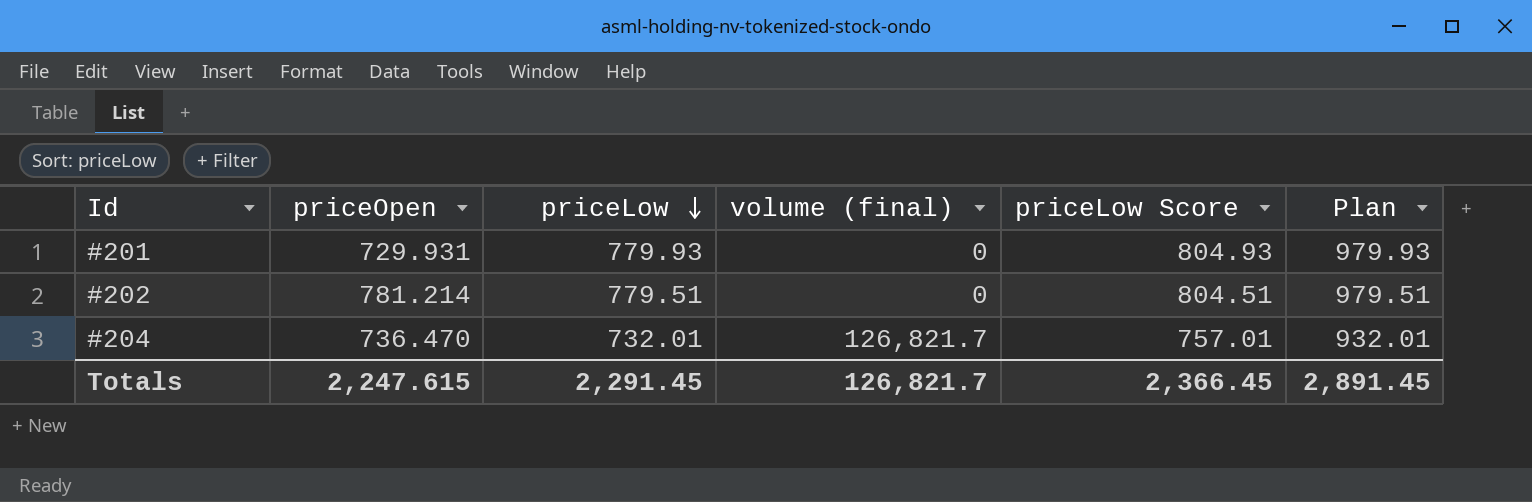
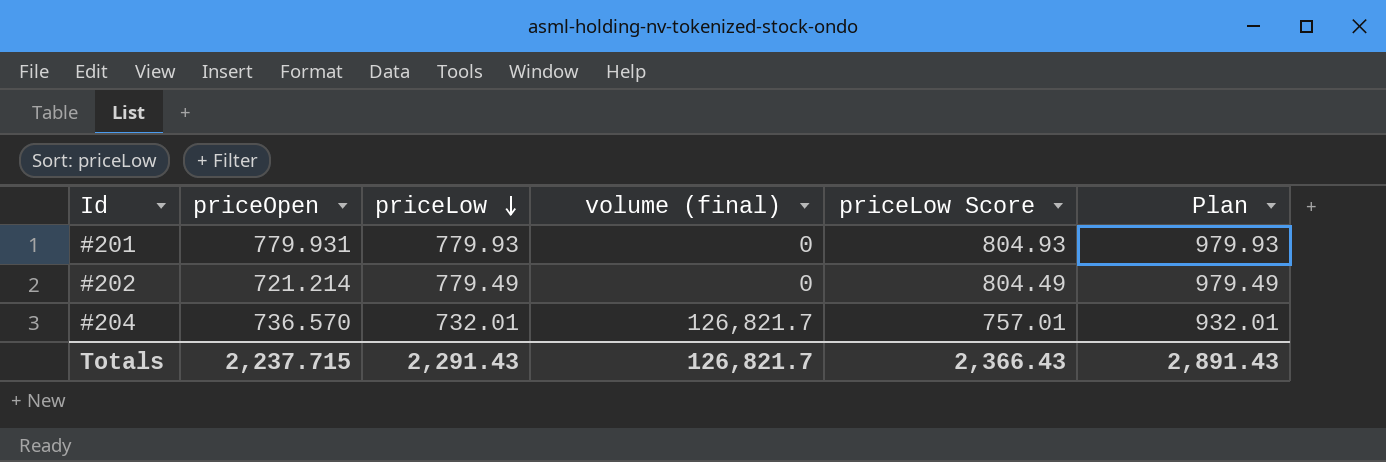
#201 | priceOpen: 729.931 -> 779.931
#202 | priceOpen: 781.214 -> 721.214
#202 | priceLow: 779.51 -> 779.49
#202 | priceLow Score: 804.51 -> 804.49
#202 | Plan: 979.51 -> 979.49
#204 | priceOpen: 736.470 -> 736.570
Totals | priceOpen: 2,247.615 -> 2,237.715
Totals | priceLow: 2,291.45 -> 2,291.43
Totals | priceLow Score: 2,366.45 -> 2,366.43
Totals | Plan: 2,891.45 -> 2,891.43

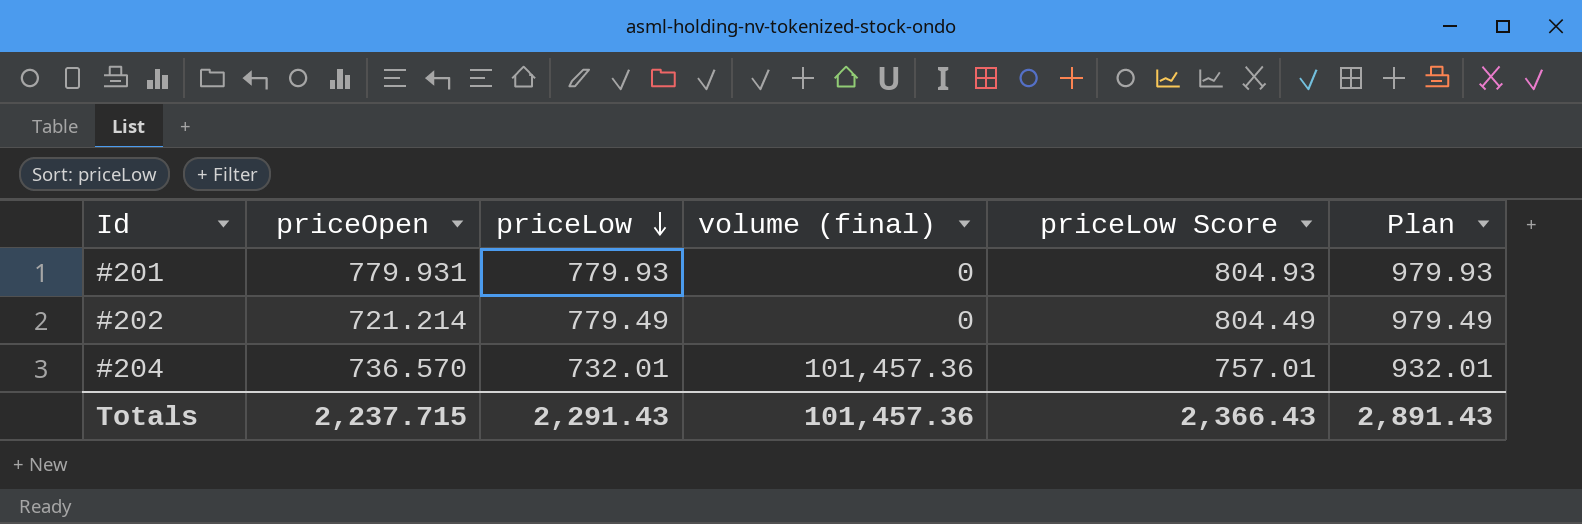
#204 | volume (final): 126,821.7 -> 101,457.36
Totals | volume (final): 126,821.7 -> 101,457.36

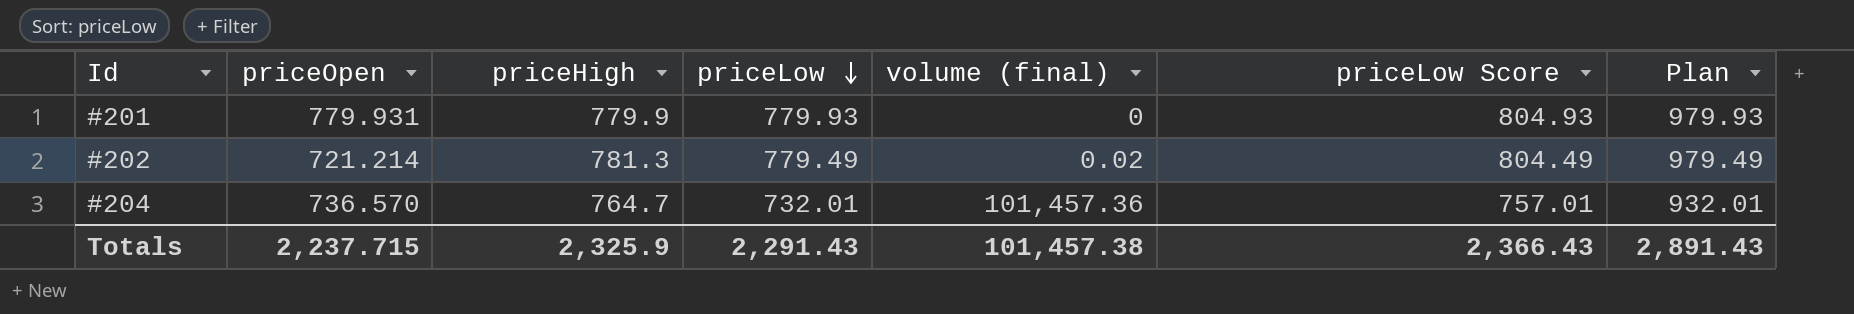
column priceHigh | position: none -> 3
#202 | volume (final): 0 -> 0.02
Totals | volume (final): 101,457.36 -> 101,457.38

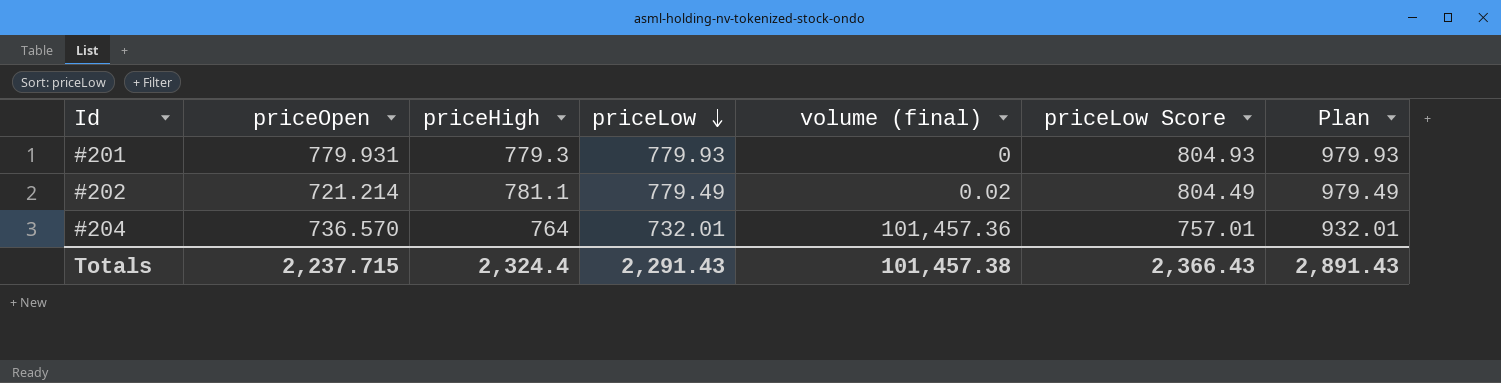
#201 | priceHigh: 779.9 -> 779.3
#202 | priceHigh: 781.3 -> 781.1
#204 | priceHigh: 764.7 -> 764
Totals | priceHigh: 2,325.9 -> 2,324.4

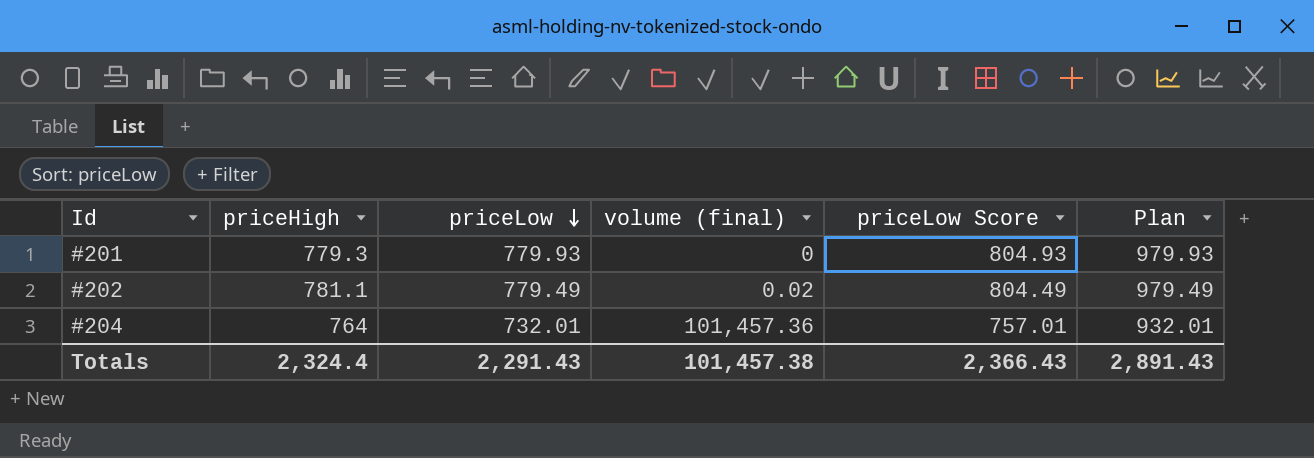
column priceOpen | position: 2 -> none

